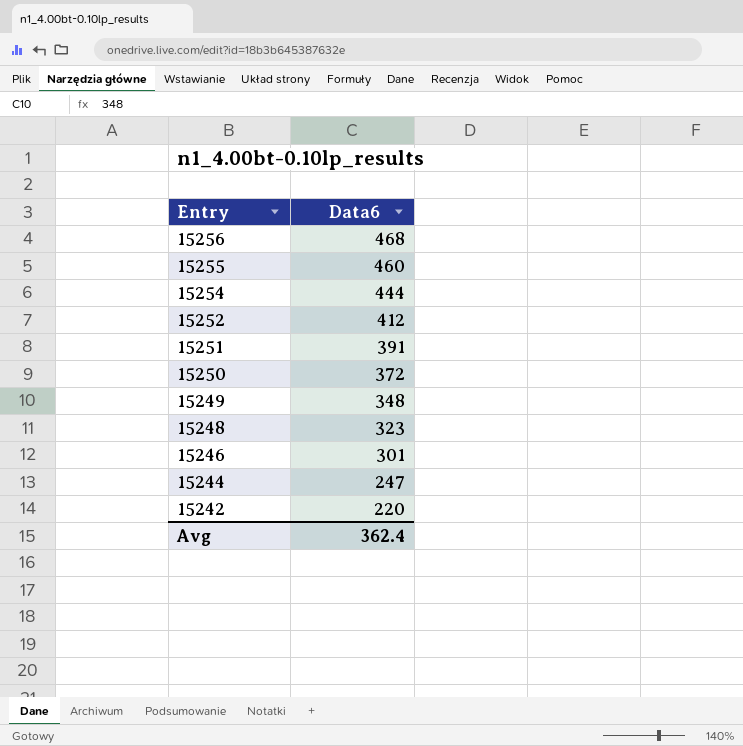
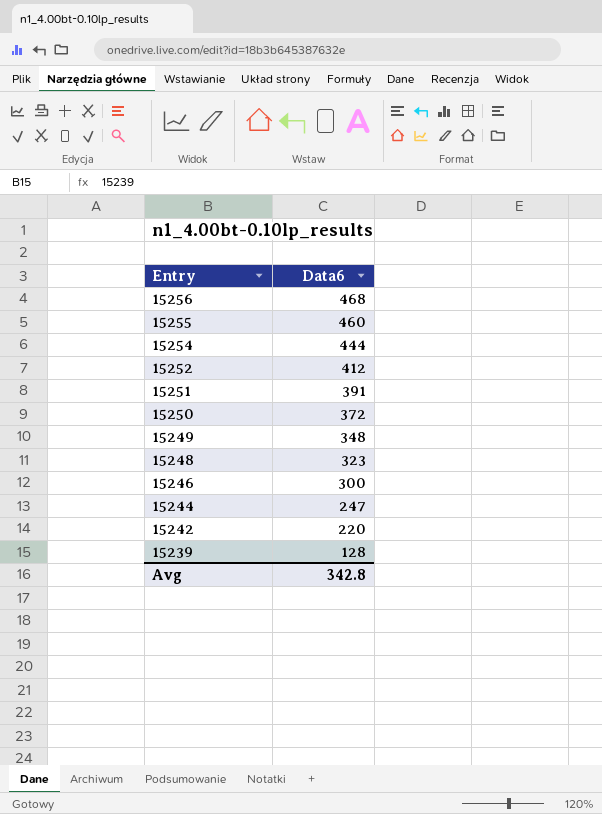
15246 | Data6: 301 -> 300
row 15239: none -> 128
Avg | Data6: 362.4 -> 342.8

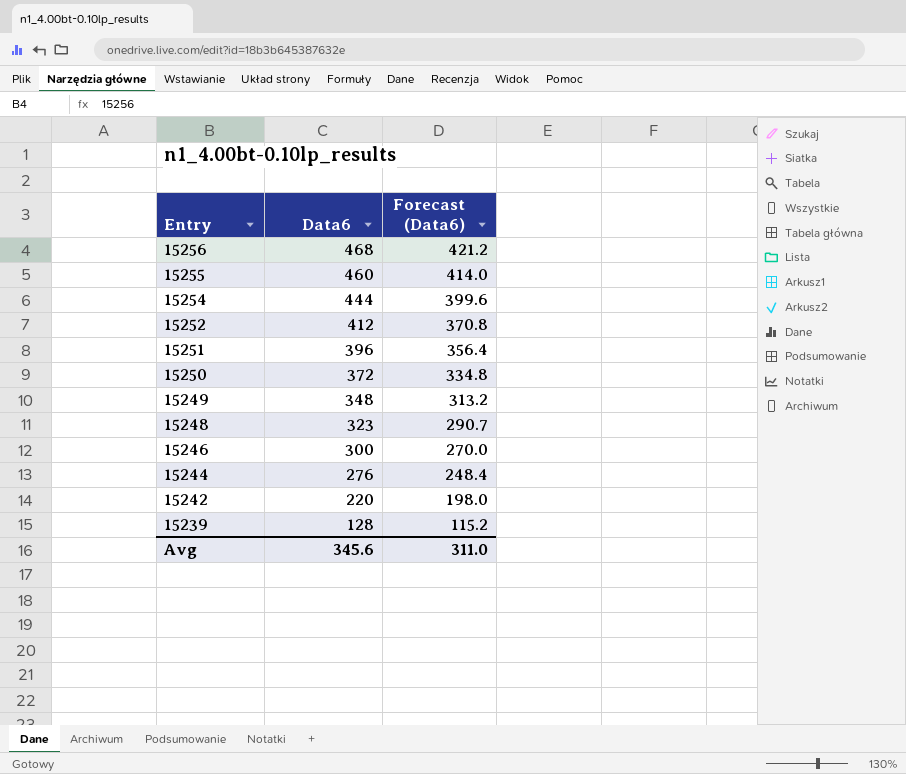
column Forecast (Data6) | formula: none -> [Data6] * 0.9
15251 | Data6: 391 -> 396
15244 | Data6: 247 -> 276
Avg | Data6: 342.8 -> 345.6

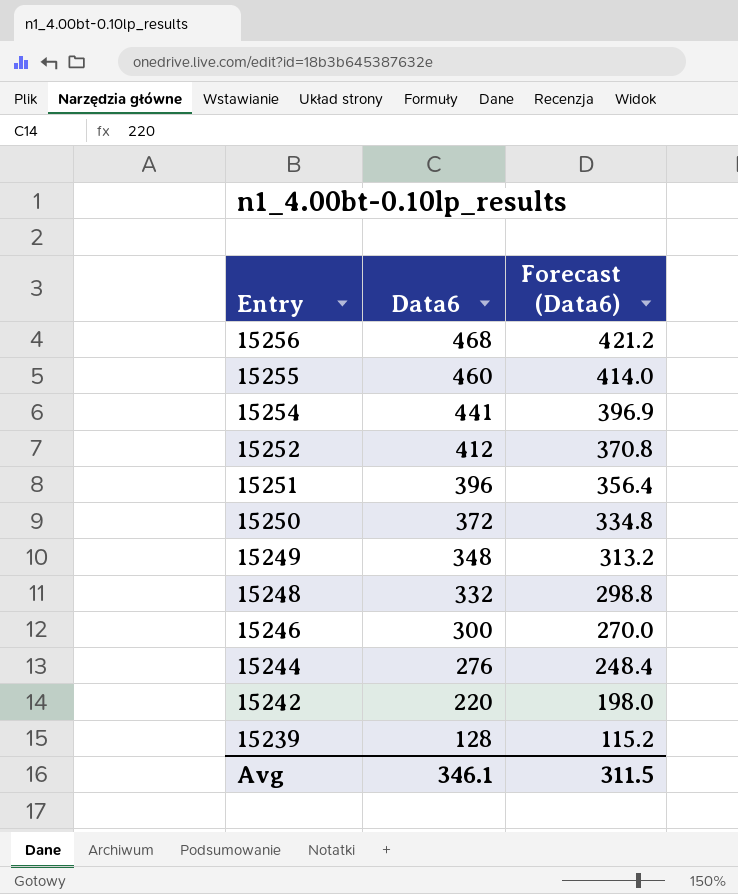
15254 | Data6: 444 -> 441
15254 | Forecast (Data6): 399.6 -> 396.9
15248 | Data6: 323 -> 332
15248 | Forecast (Data6): 290.7 -> 298.8
Avg | Data6: 345.6 -> 346.1
Avg | Forecast (Data6): 311.0 -> 311.5

